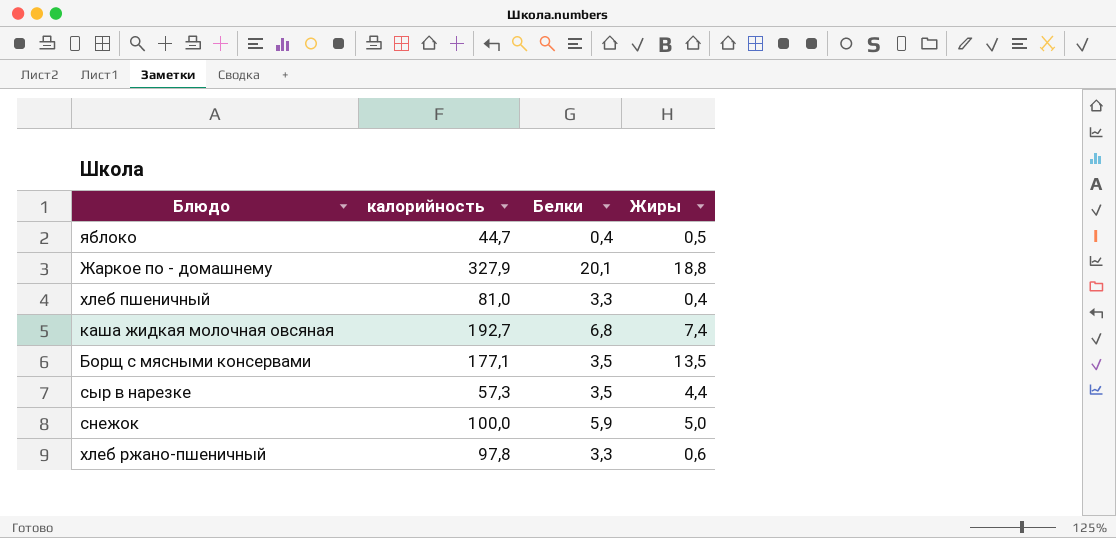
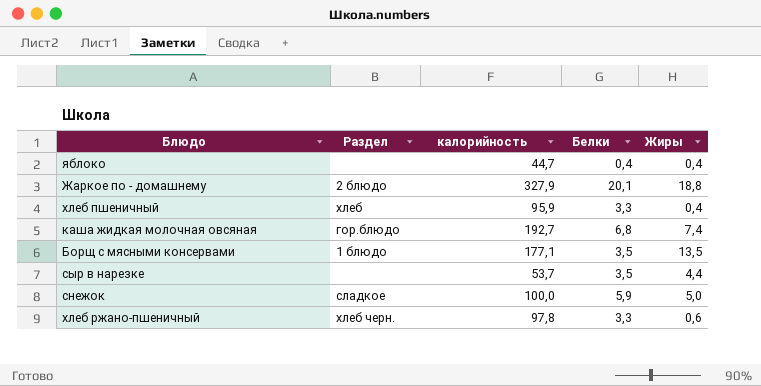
column Раздел | position: none -> 2
яблоко | Жиры: 0,5 -> 0,4
хлеб пшеничный | калорийность: 81,0 -> 95,9
сыр в нарезке | калорийность: 57,3 -> 53,7

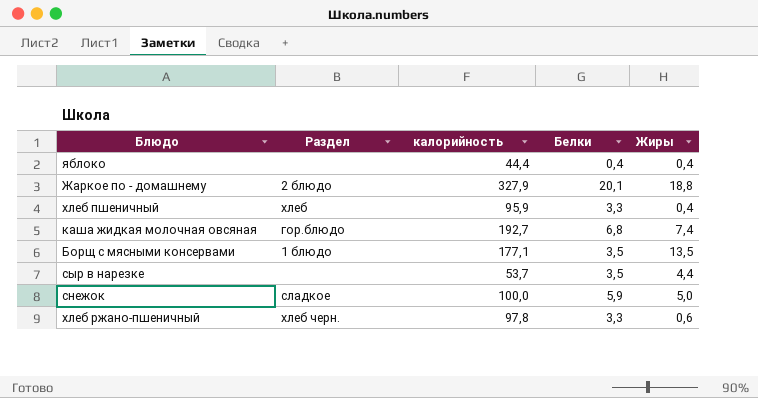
яблоко | калорийность: 44,7 -> 44,4

